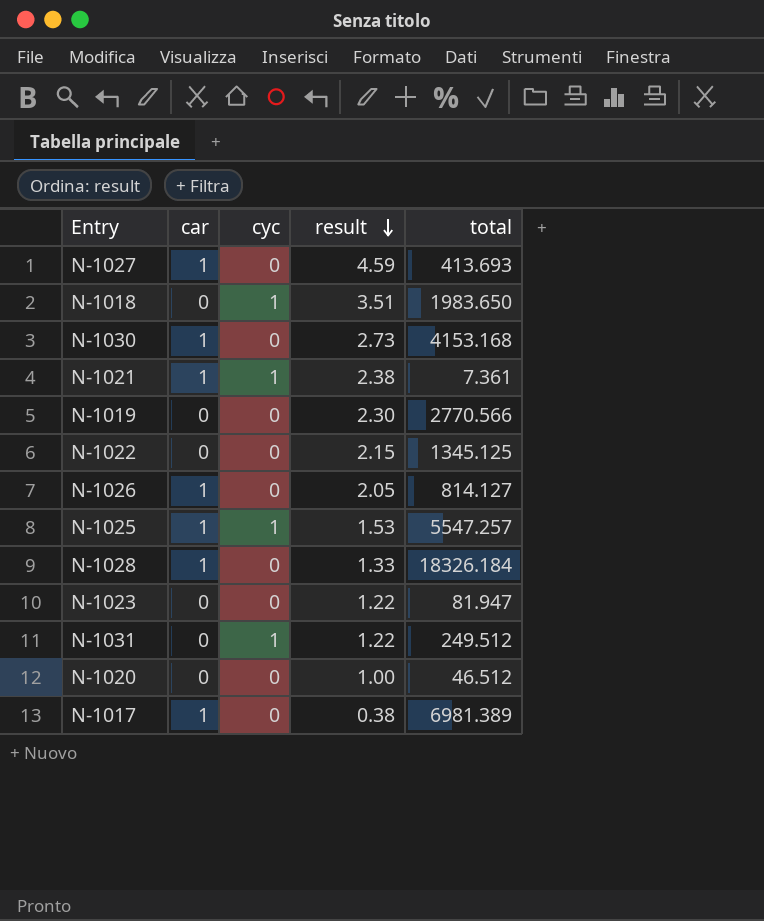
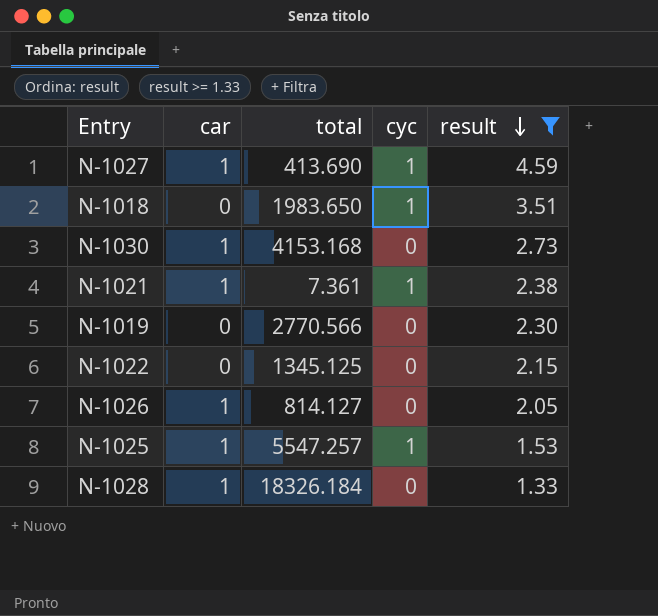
filter: none -> result >= 1.33
column total | position: 5 -> 3
N-1027 | total: 413.693 -> 413.690
N-1027 | cyc: 0 -> 1

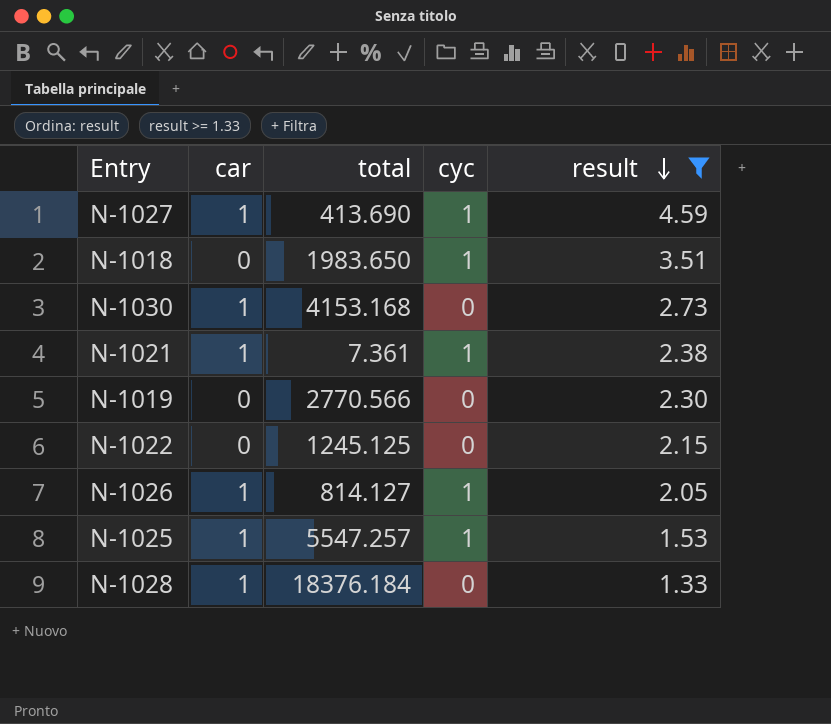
N-1022 | total: 1345.125 -> 1245.125
N-1026 | cyc: 0 -> 1
N-1028 | total: 18326.184 -> 18376.184

